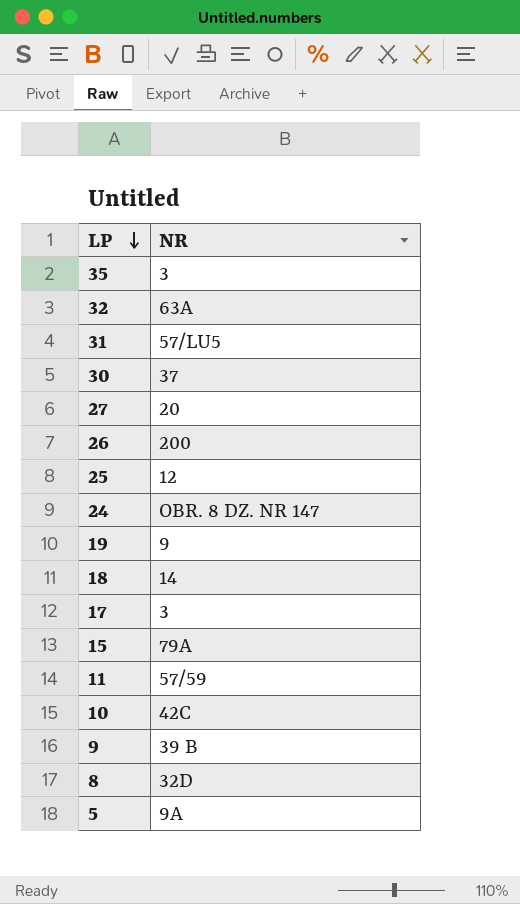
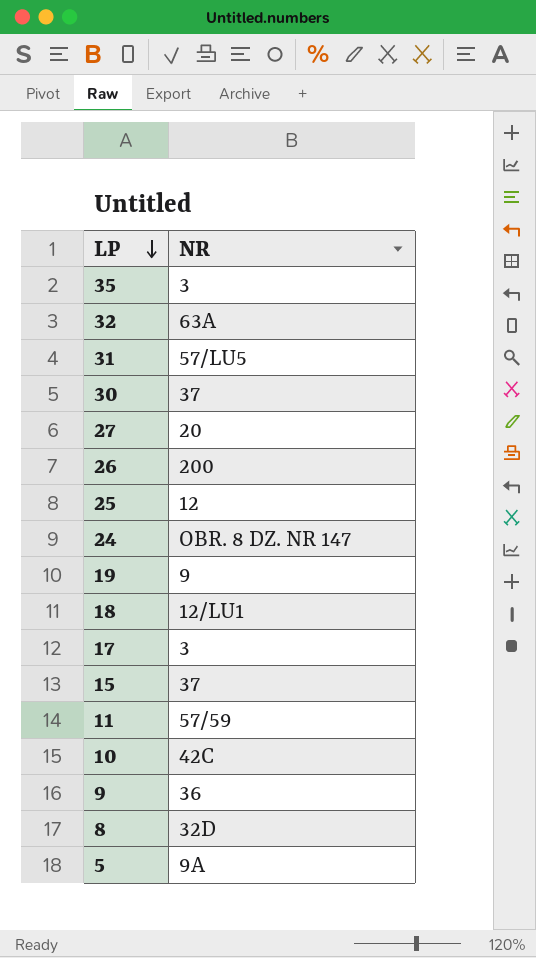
18 | NR: 14 -> 12/LU1
15 | NR: 79A -> 37
9 | NR: 39 B -> 36

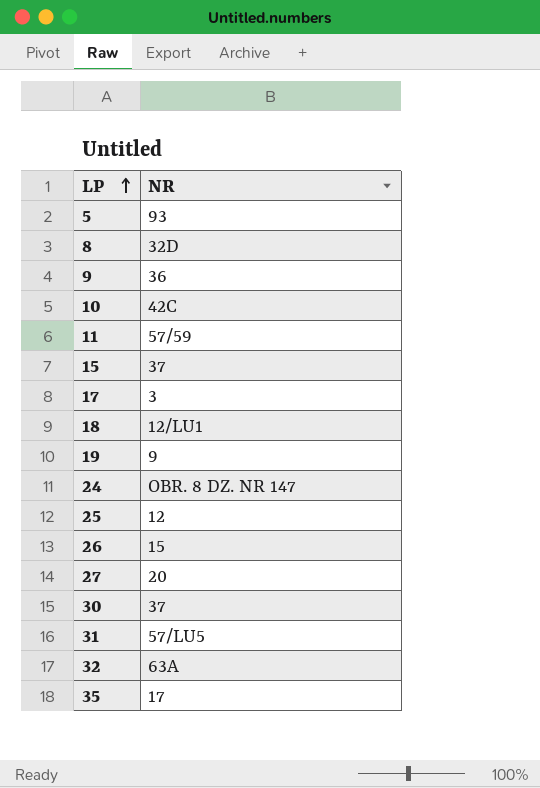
row order: LP descending -> LP ascending
5 | NR: 9A -> 93
26 | NR: 200 -> 15
35 | NR: 3 -> 17

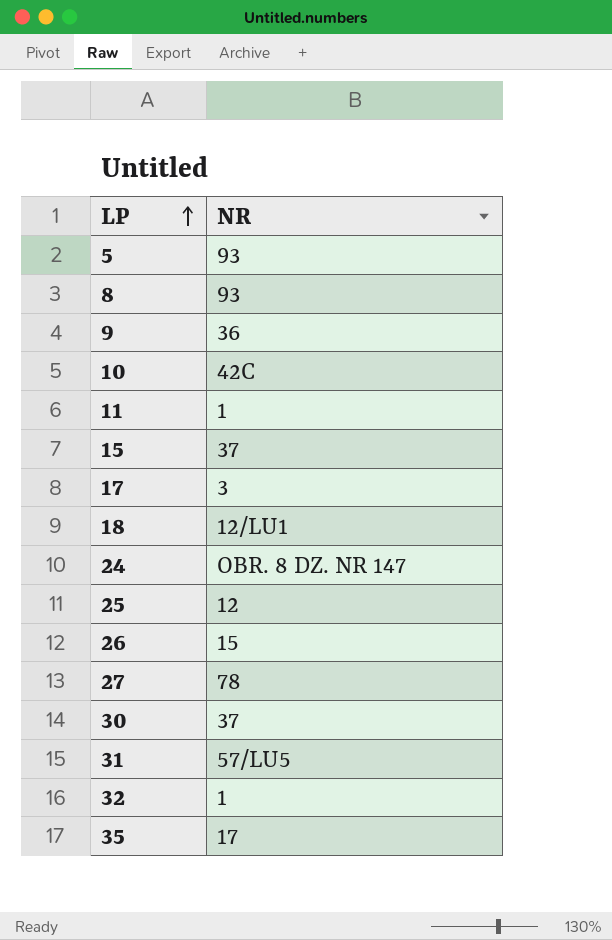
row 19: 9 -> none
8 | NR: 32D -> 93
11 | NR: 57/59 -> 1
27 | NR: 20 -> 78
32 | NR: 63A -> 1

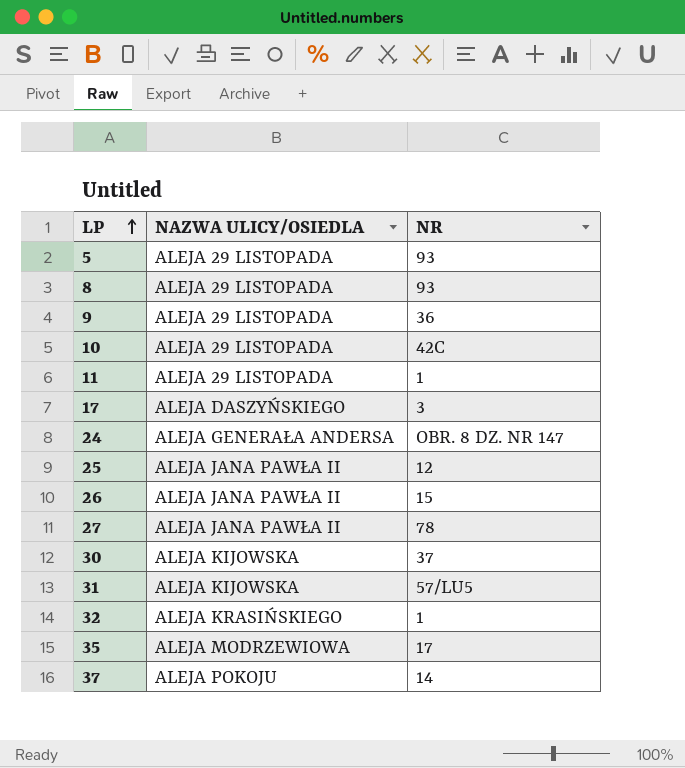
column NAZWA ULICY/OSIEDLA | position: none -> 2
row 15: 37 -> none
row 18: 12/LU1 -> none
row 37: none -> ALEJA POKOJU | 14

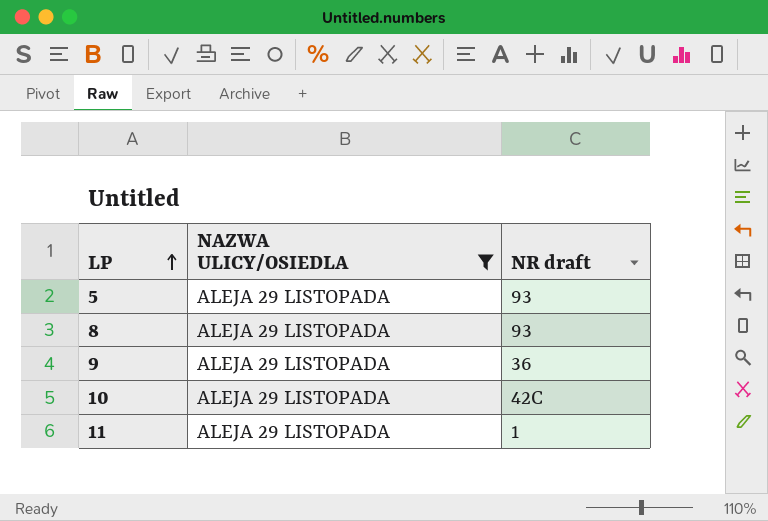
filter: none -> NAZWA ULICY/OSIEDLA = ALEJA 29 LISTOPADA
column name: NR -> NR draft

